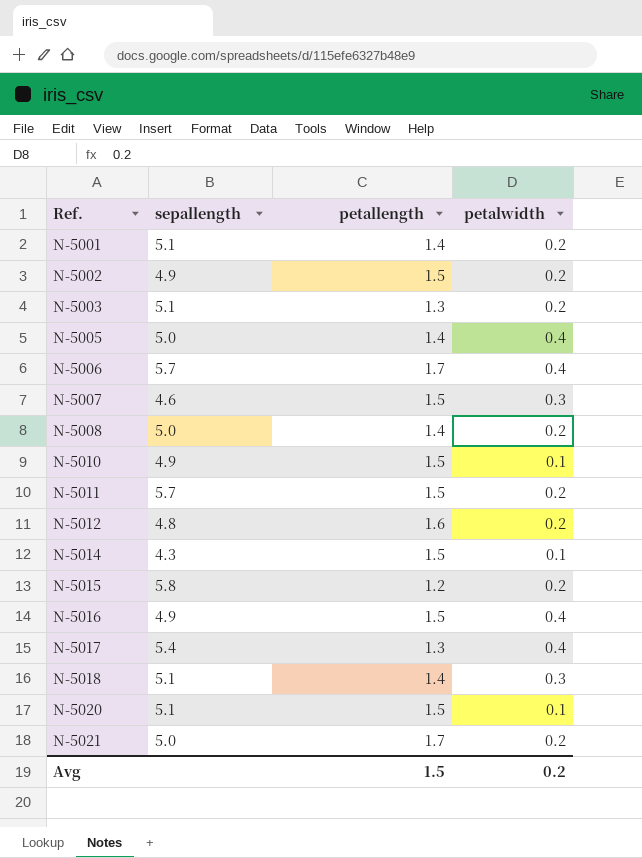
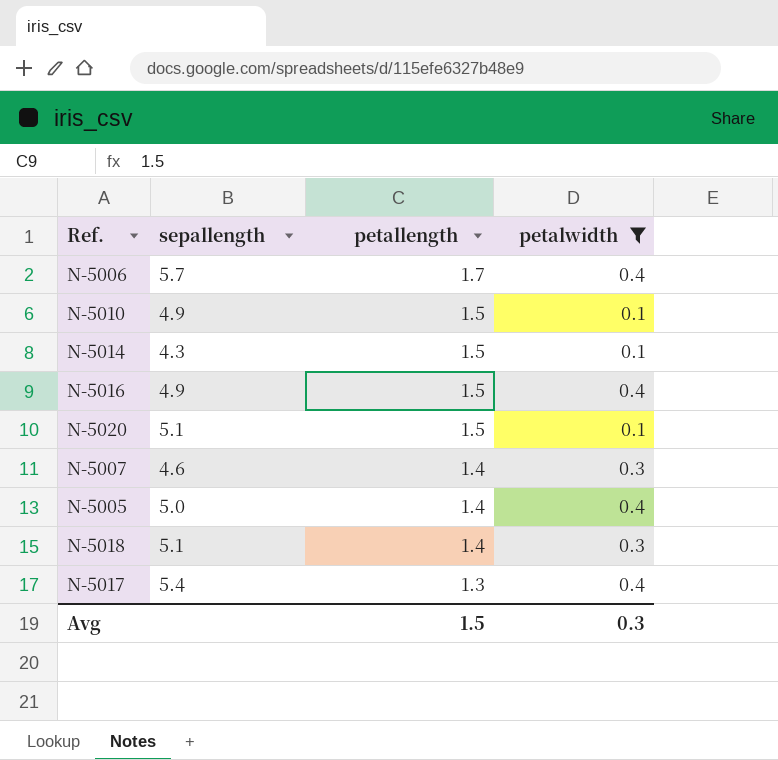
filter: none -> petalwidth != 0.2
row order: Ref. ascending -> petallength descending
N-5007 | petallength: 1.5 -> 1.4
Avg | petalwidth: 0.2 -> 0.3

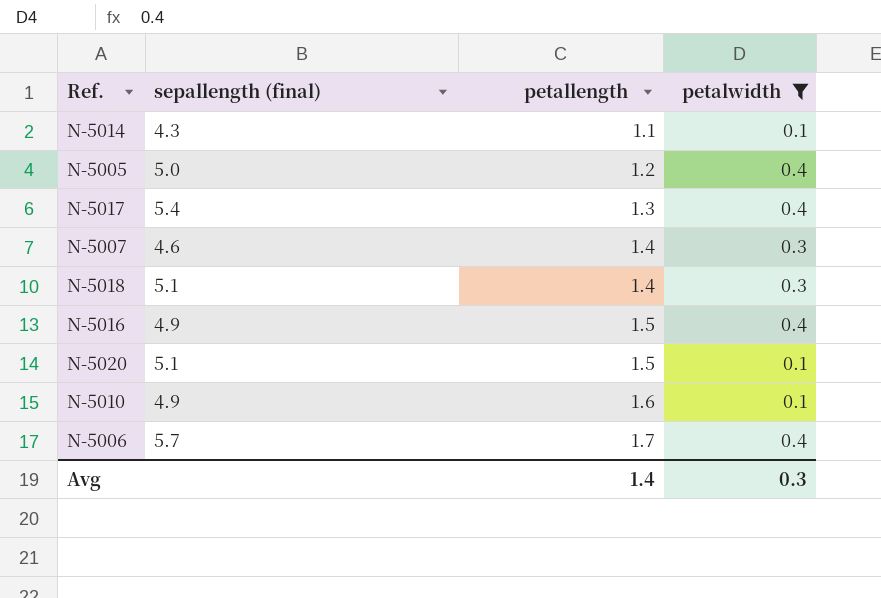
row order: petallength descending -> petallength ascending
column name: sepallength -> sepallength (final)
N-5014 | petallength: 1.5 -> 1.1
N-5005 | petallength: 1.4 -> 1.2
N-5010 | petallength: 1.5 -> 1.6
Avg | petallength: 1.5 -> 1.4

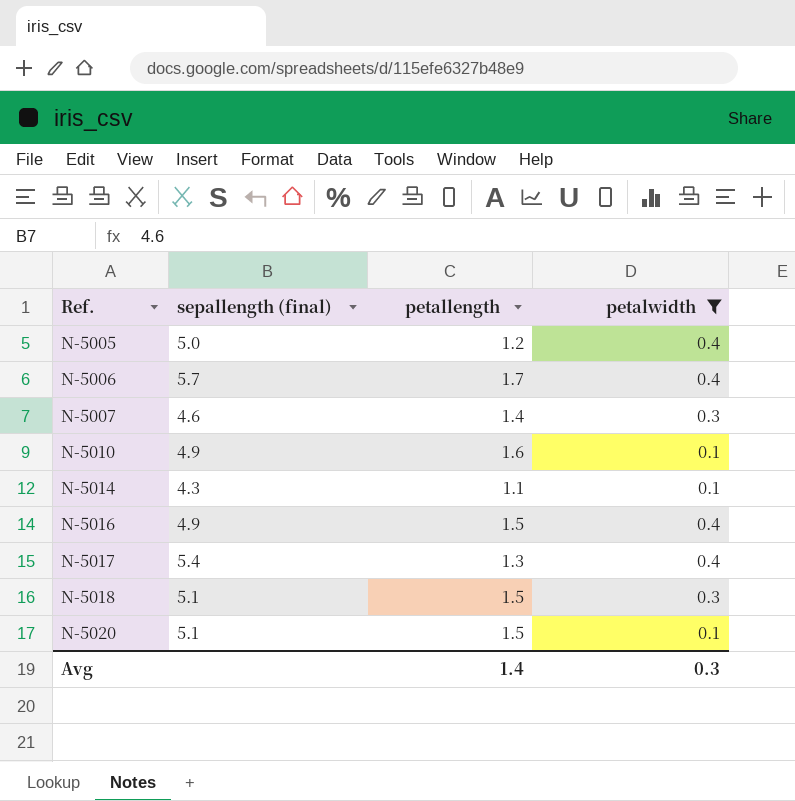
row order: petallength ascending -> Ref. ascending
N-5018 | petallength: 1.4 -> 1.5

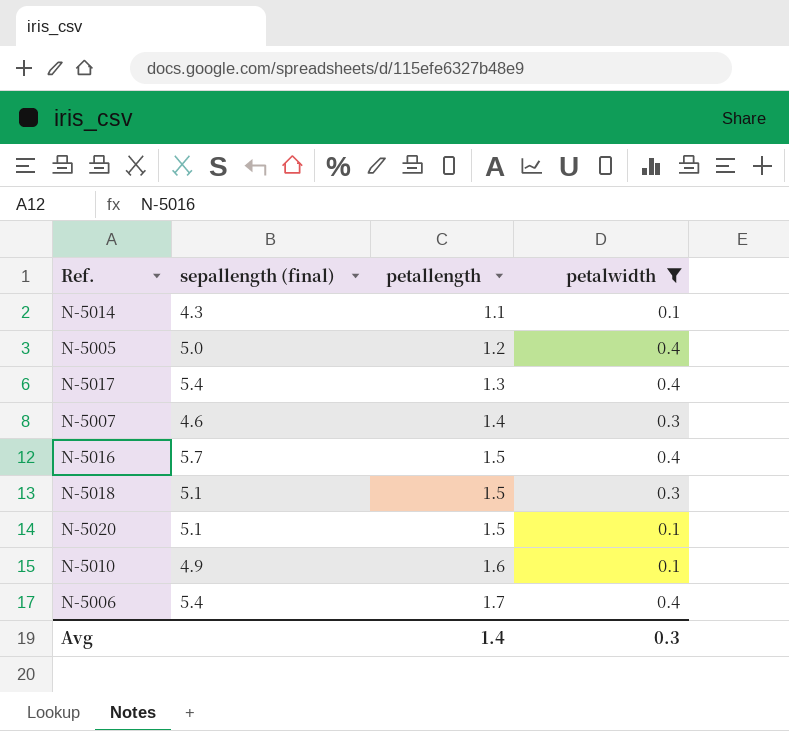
row order: Ref. ascending -> petallength ascending
N-5016 | sepallength (final): 4.9 -> 5.7
N-5006 | sepallength (final): 5.7 -> 5.4

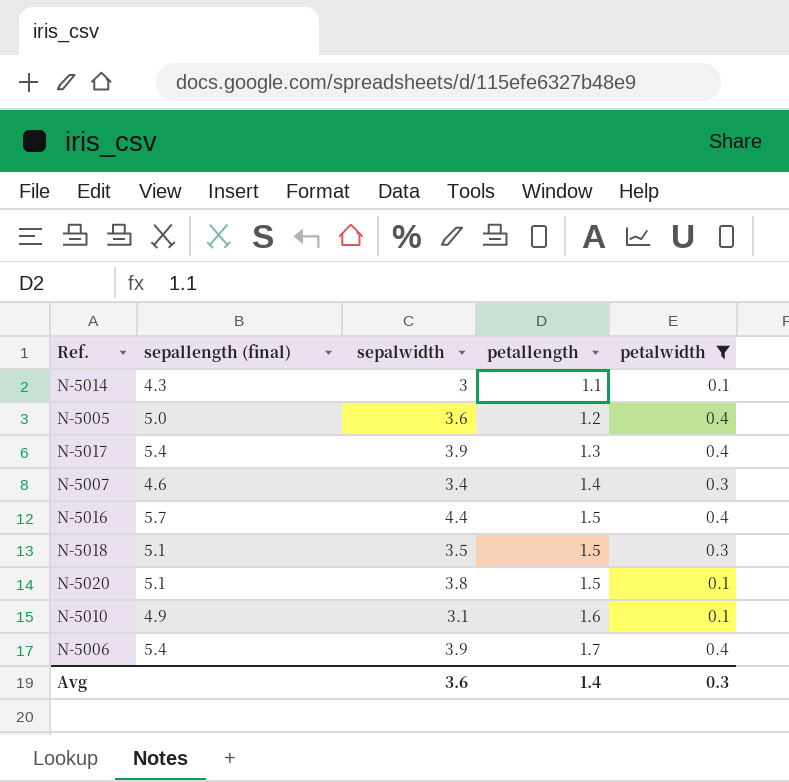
column sepalwidth | position: none -> 3

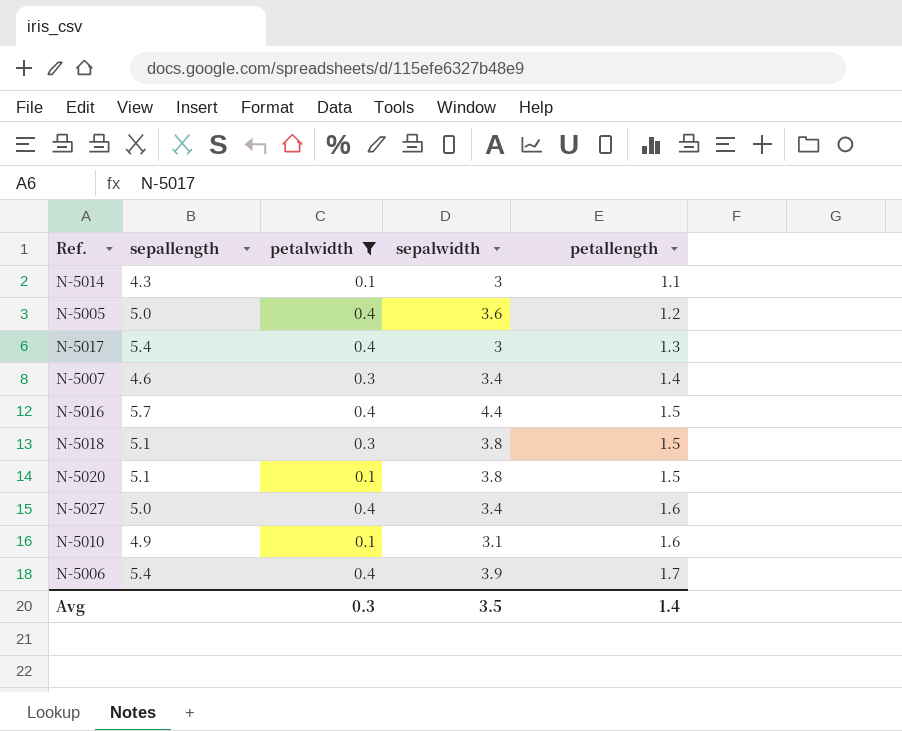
column name: sepallength (final) -> sepallength
column petalwidth | position: 5 -> 3
N-5017 | sepalwidth: 3.9 -> 3
N-5018 | sepalwidth: 3.5 -> 3.8
row N-5027: none -> 5.0 | 0.4 | 3.4 | 1.6
Avg | sepalwidth: 3.6 -> 3.5

